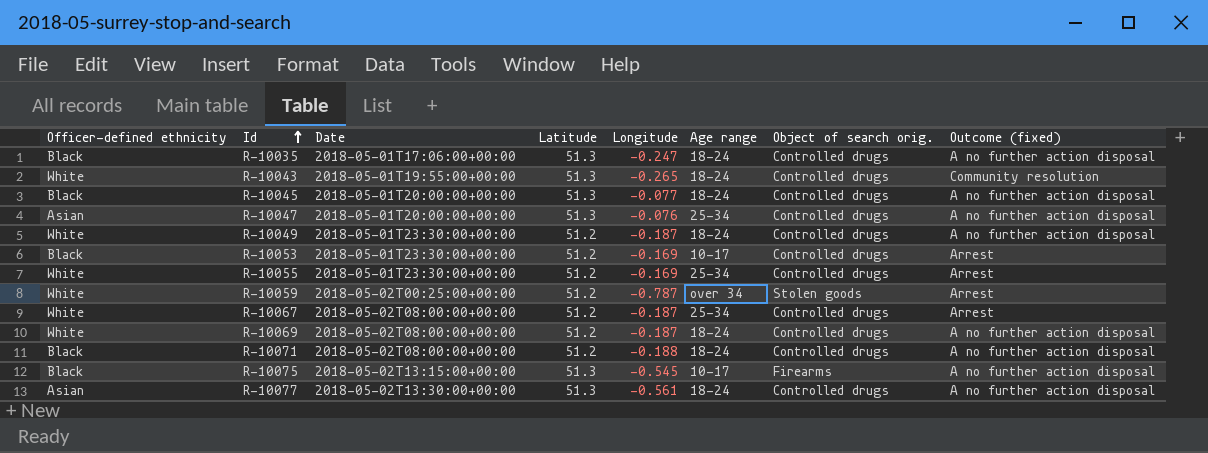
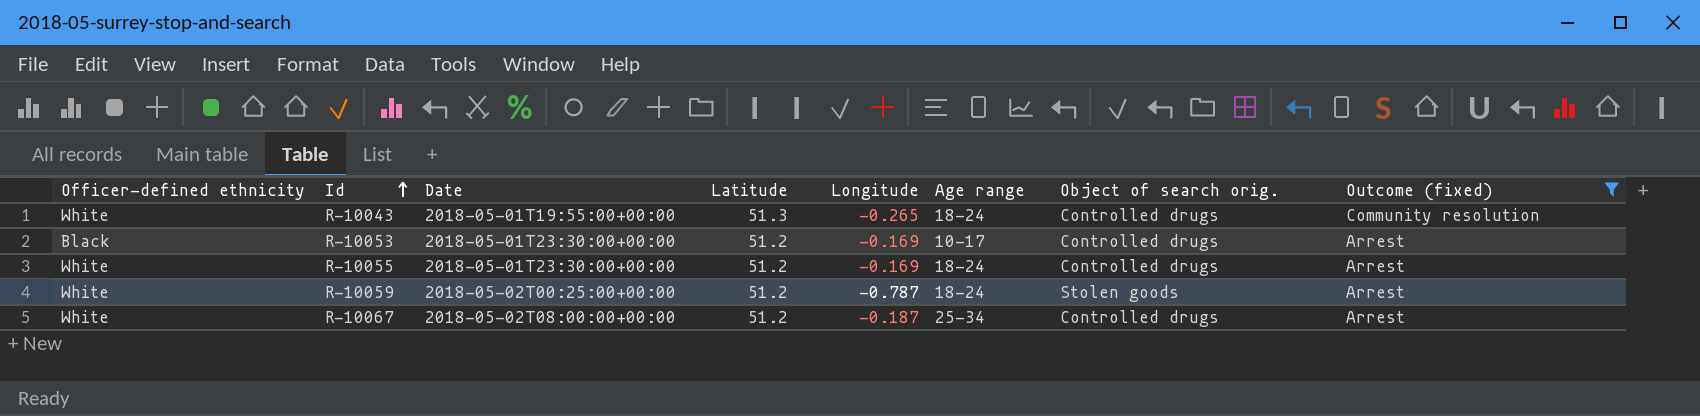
filter: none -> Outcome (fixed) != A no further action disposal
R-10055 | Age range: 25-34 -> 18-24
R-10059 | Age range: over 34 -> 18-24

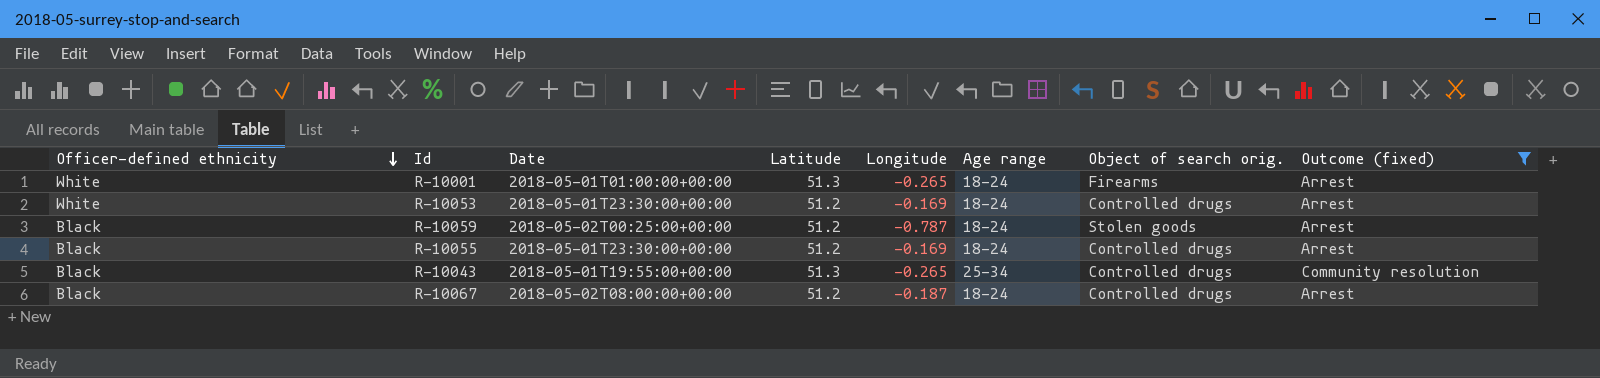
row order: Id ascending -> Officer-defined ethnicity descending
row R-10001: none -> White | 2018-05-01T01:00:00+00:00 | 51.3 | -0.265 | 18-24 | Firearms | Arrest
R-10053 | Officer-defined ethnicity: Black -> White
R-10053 | Age range: 10-17 -> 18-24
R-10059 | Officer-defined ethnicity: White -> Black
R-10055 | Officer-defined ethnicity: White -> Black
R-10043 | Officer-defined ethnicity: White -> Black
R-10043 | Age range: 18-24 -> 25-34
R-10067 | Officer-defined ethnicity: White -> Black
R-10067 | Age range: 25-34 -> 18-24

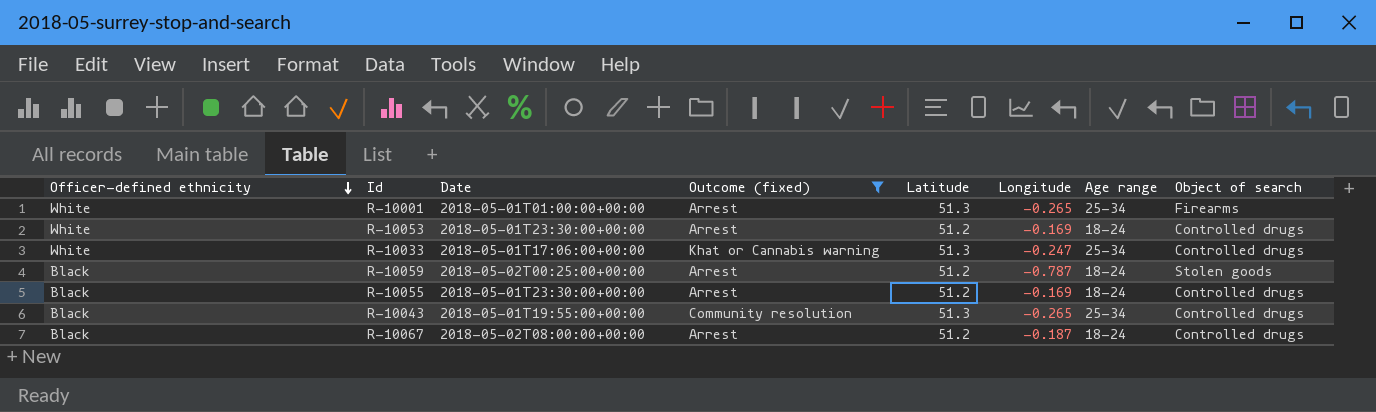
column Outcome (fixed) | position: 8 -> 4
column name: Object of search orig. -> Object of search
R-10001 | Age range: 18-24 -> 25-34
row R-10033: none -> White | 2018-05-01T17:06:00+00:00 | Khat or Cannabis warning | 51.3 | -0.247 | 25-34 | Controlled drugs

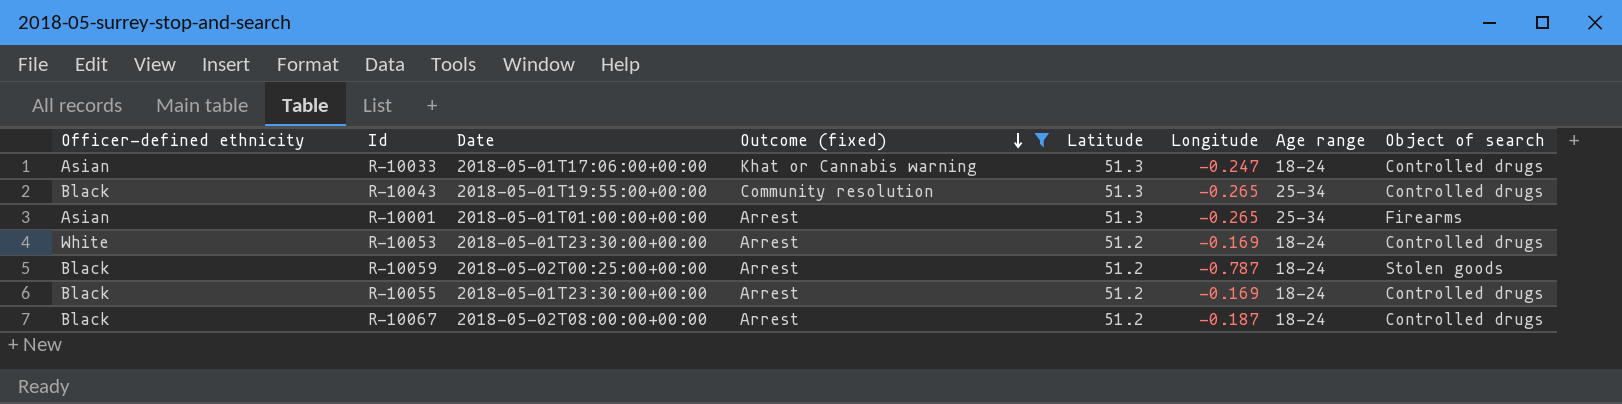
row order: Officer-defined ethnicity descending -> Outcome (fixed) descending
R-10033 | Officer-defined ethnicity: White -> Asian
R-10033 | Age range: 25-34 -> 18-24
R-10001 | Officer-defined ethnicity: White -> Asian

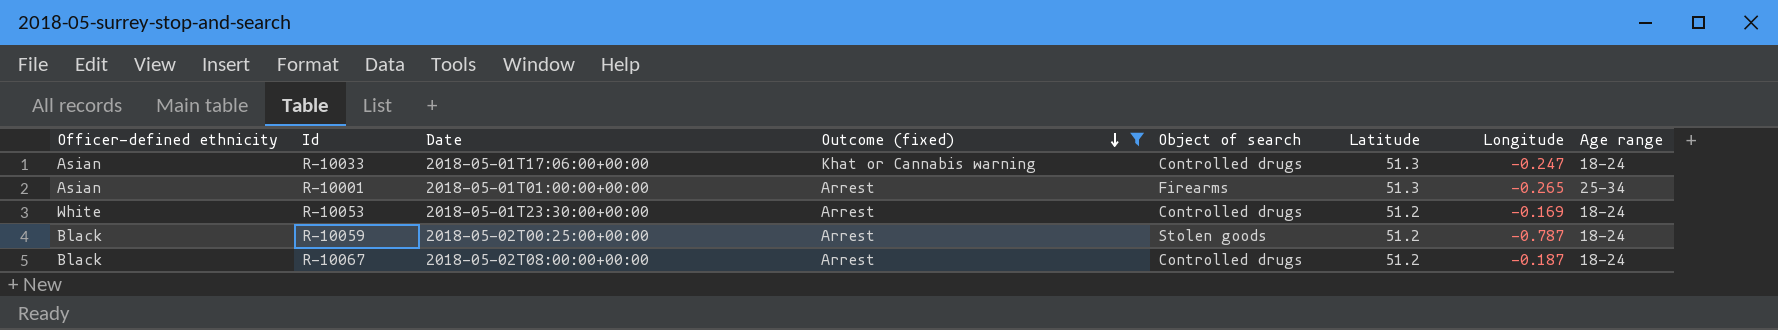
column Object of search | position: 8 -> 5
row R-10043: Black | 2018-05-01T19:55:00+00:00 | Community resolution | 51.3 | -0.265 | 25-34 | Controlled drugs -> none
row R-10055: Black | 2018-05-01T23:30:00+00:00 | Arrest | 51.2 | -0.169 | 18-24 | Controlled drugs -> none

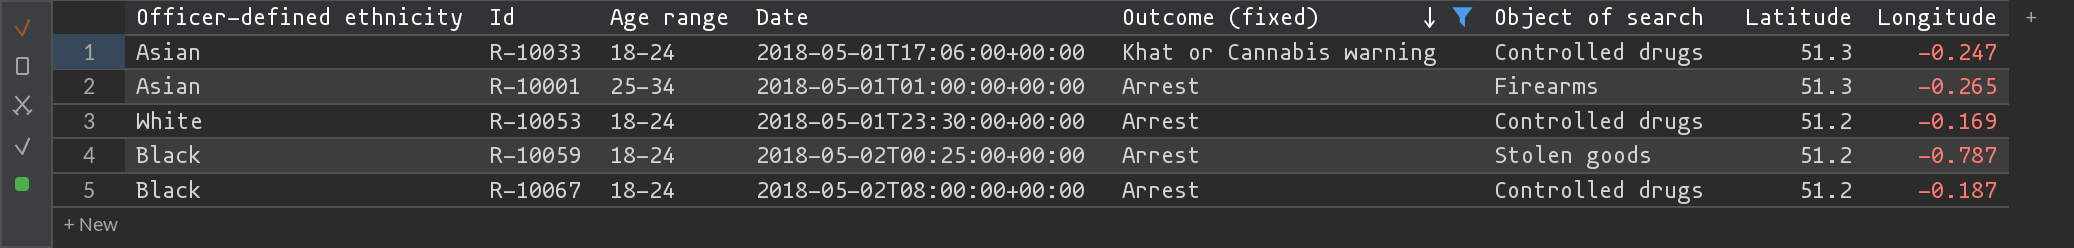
column Age range | position: 8 -> 3

